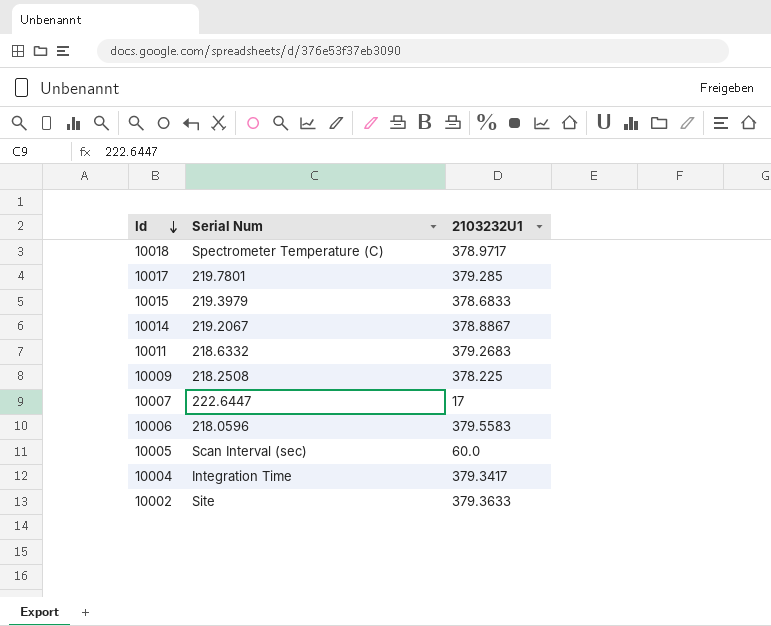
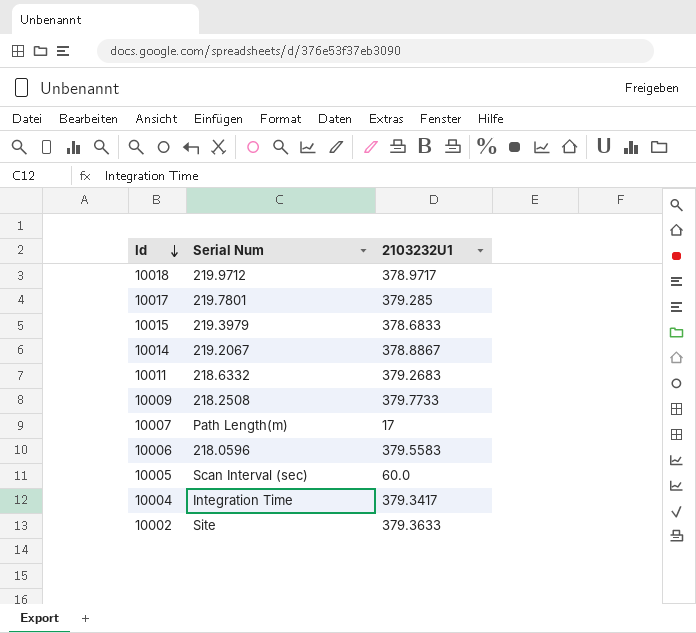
10018 | Serial Num: Spectrometer Temperature (C) -> 219.9712
10009 | 2103232U1: 378.225 -> 379.7733
10007 | Serial Num: 222.6447 -> Path Length(m)

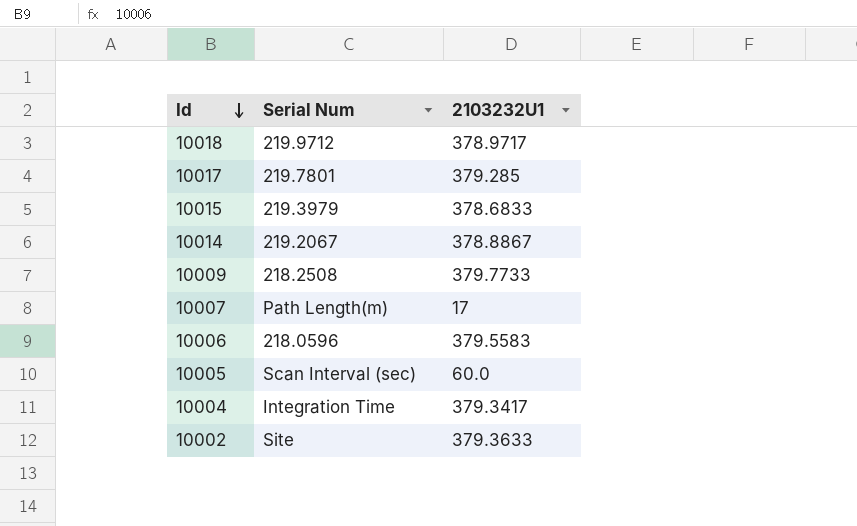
row 10011: 218.6332 | 379.2683 -> none

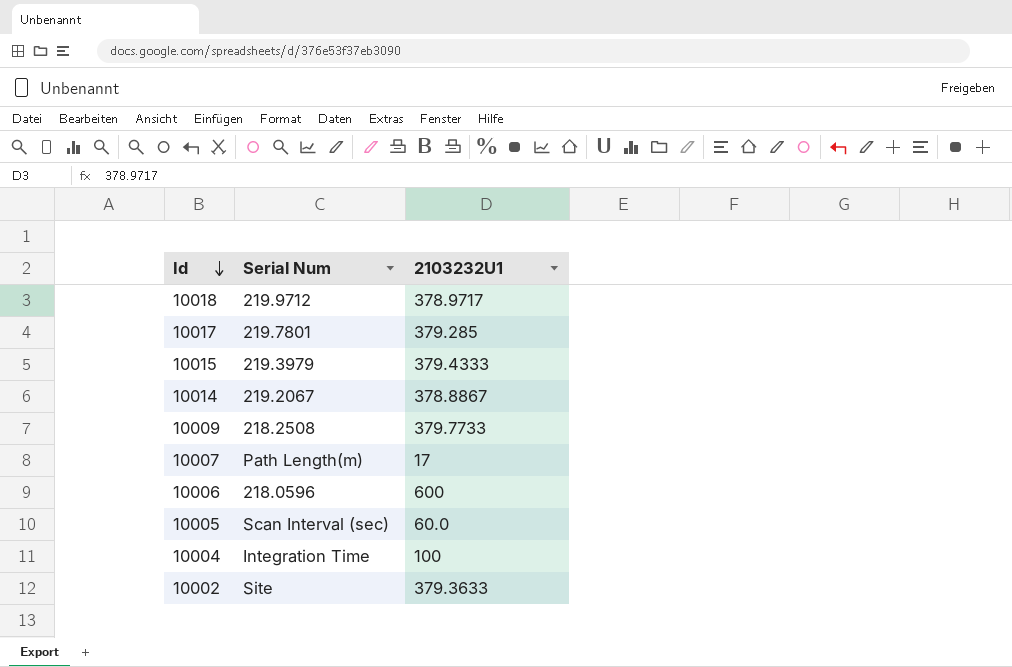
10015 | 2103232U1: 378.6833 -> 379.4333
10006 | 2103232U1: 379.5583 -> 600
10004 | 2103232U1: 379.3417 -> 100

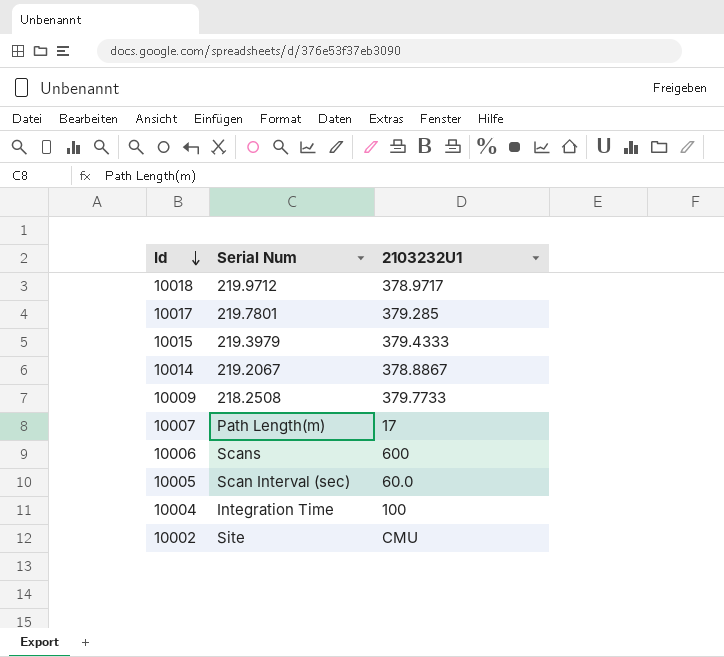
10006 | Serial Num: 218.0596 -> Scans
10002 | 2103232U1: 379.3633 -> CMU

